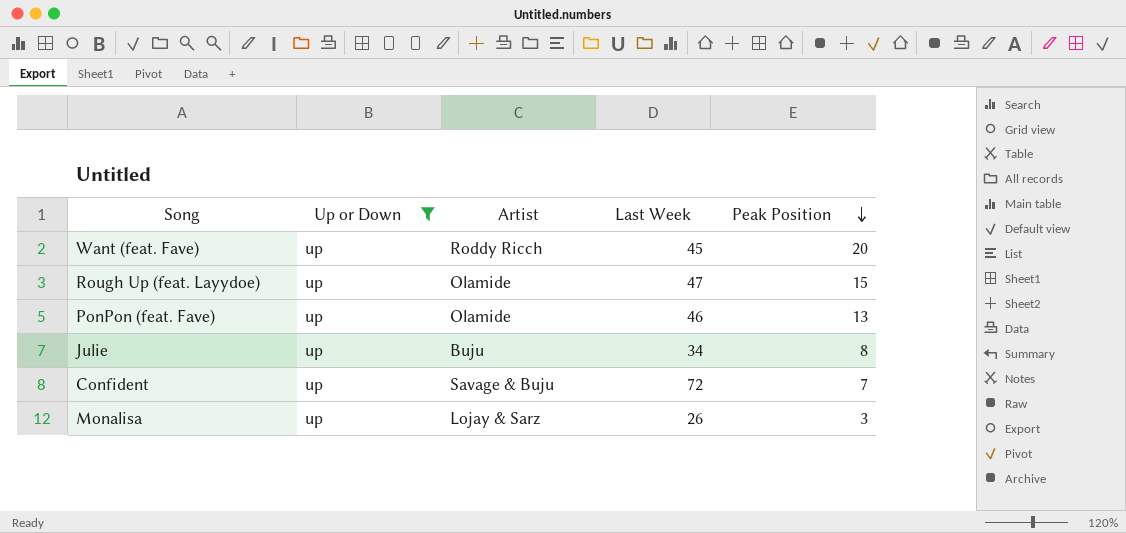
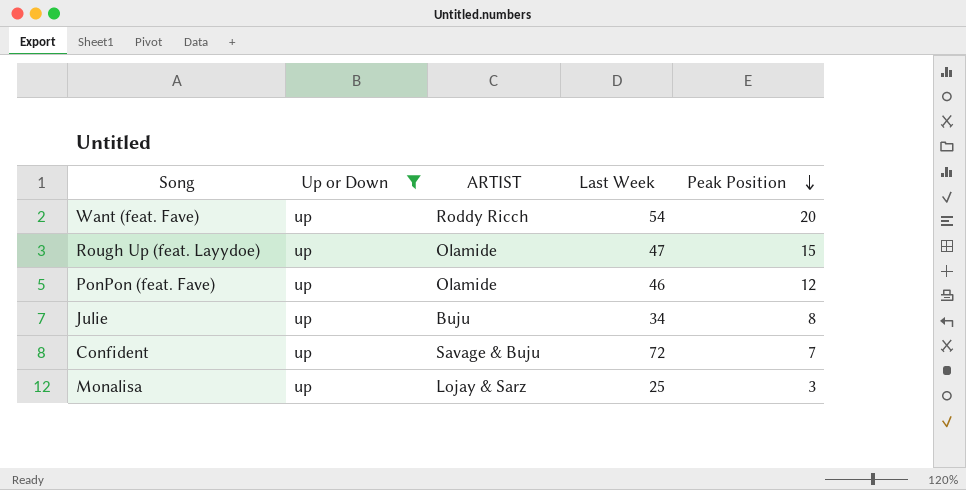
column name: Artist -> ARTIST
Want (feat. Fave) | Last Week: 45 -> 54
PonPon (feat. Fave) | Peak Position: 13 -> 12
Monalisa | Last Week: 26 -> 25

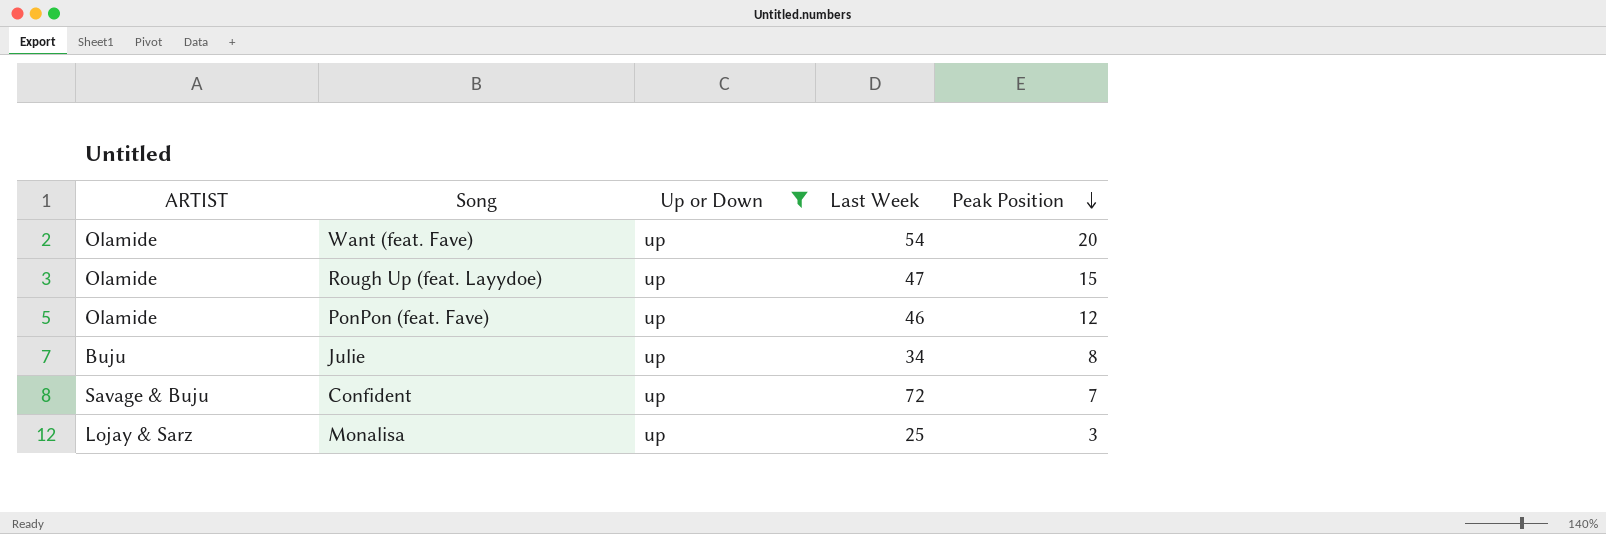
column ARTIST | position: 3 -> 1
Want (feat. Fave) | ARTIST: Roddy Ricch -> Olamide

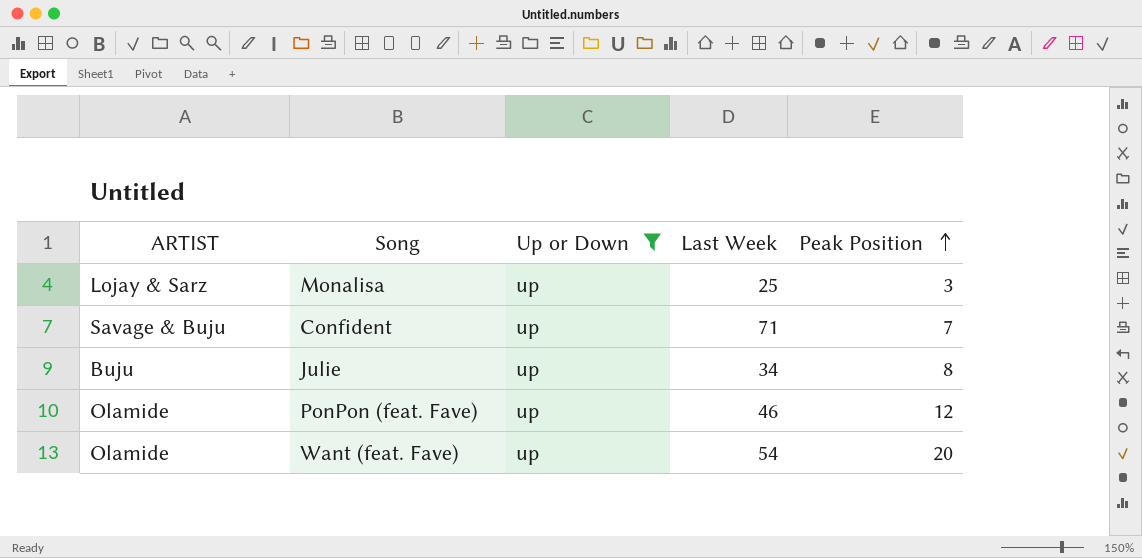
row order: Peak Position descending -> Peak Position ascending
row Rough Up (feat. Layydoe): Olamide | up | 47 | 15 -> none
Confident | Last Week: 72 -> 71

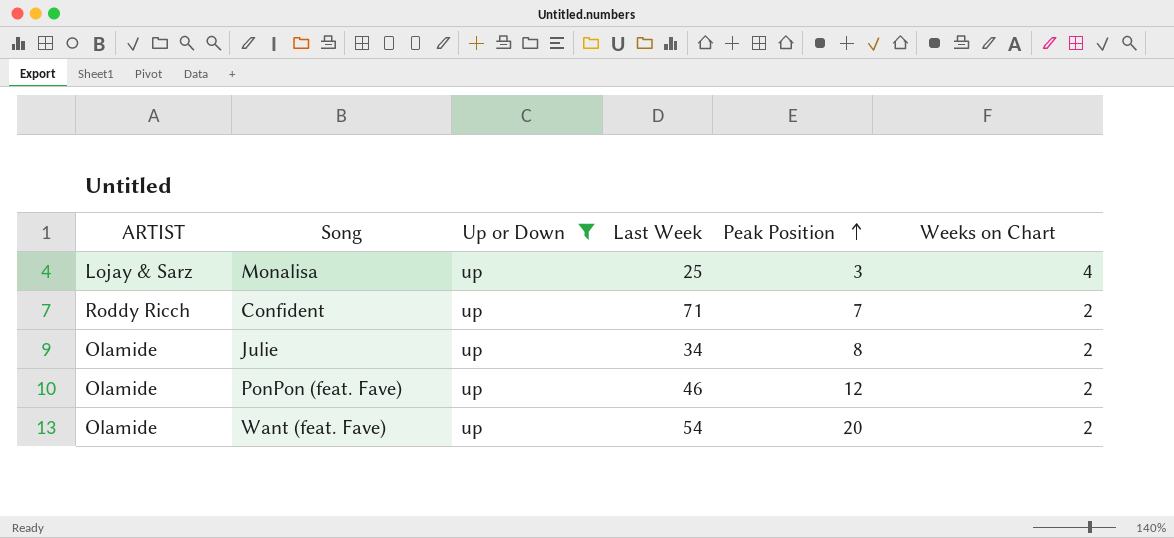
column Weeks on Chart | position: none -> 6
Confident | ARTIST: Savage & Buju -> Roddy Ricch
Julie | ARTIST: Buju -> Olamide

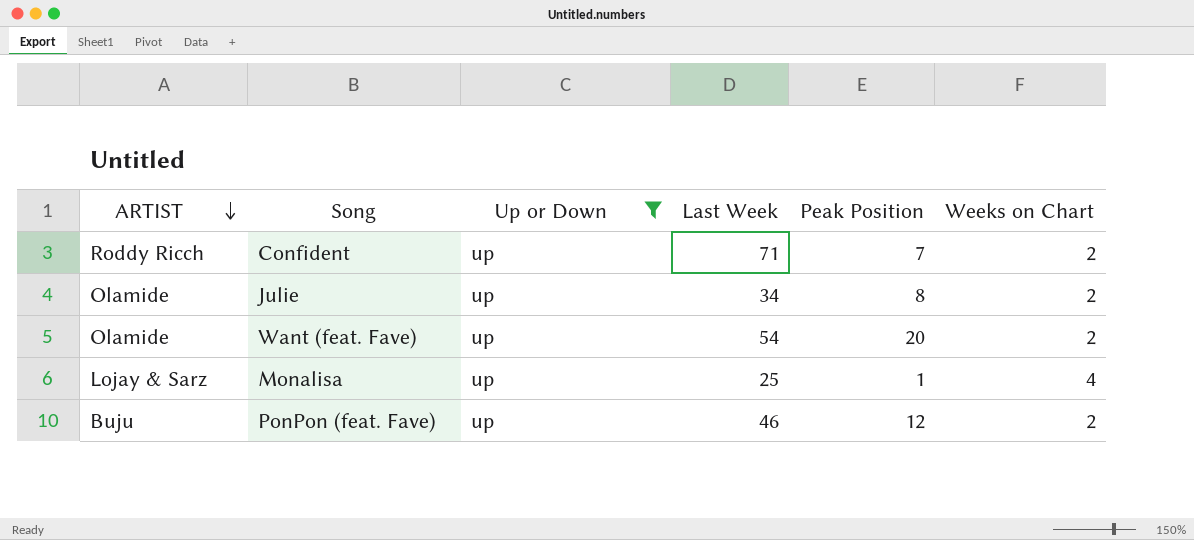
row order: Peak Position ascending -> ARTIST descending
Monalisa | Peak Position: 3 -> 1
PonPon (feat. Fave) | ARTIST: Olamide -> Buju

